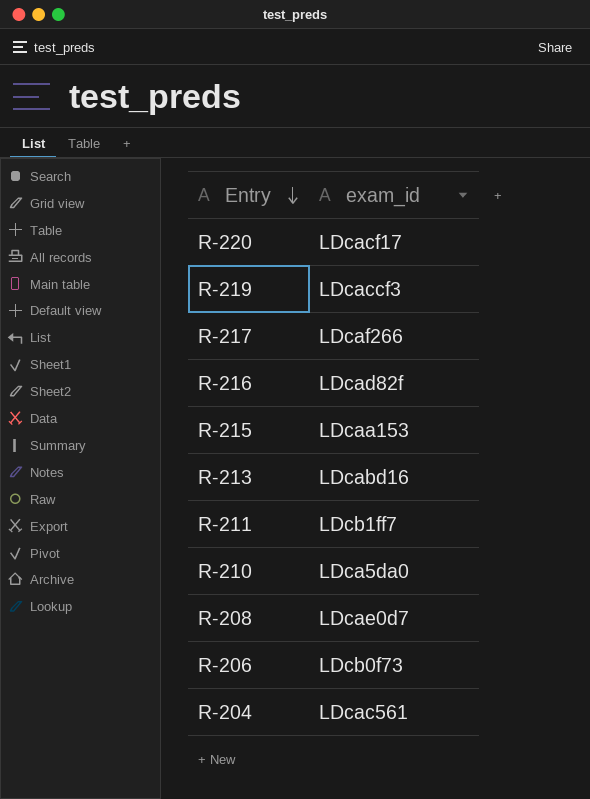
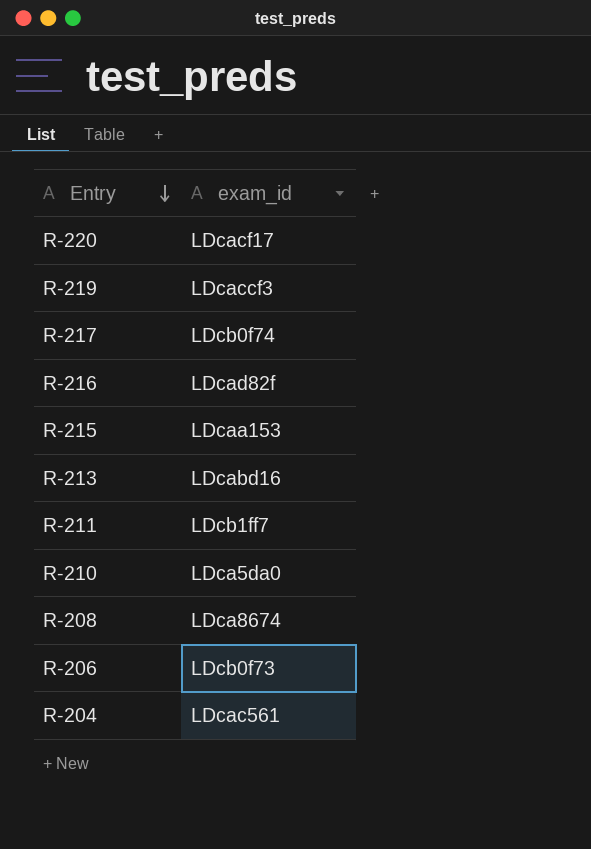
R-217 | exam_id: LDcaf266 -> LDcb0f74
R-208 | exam_id: LDcae0d7 -> LDca8674

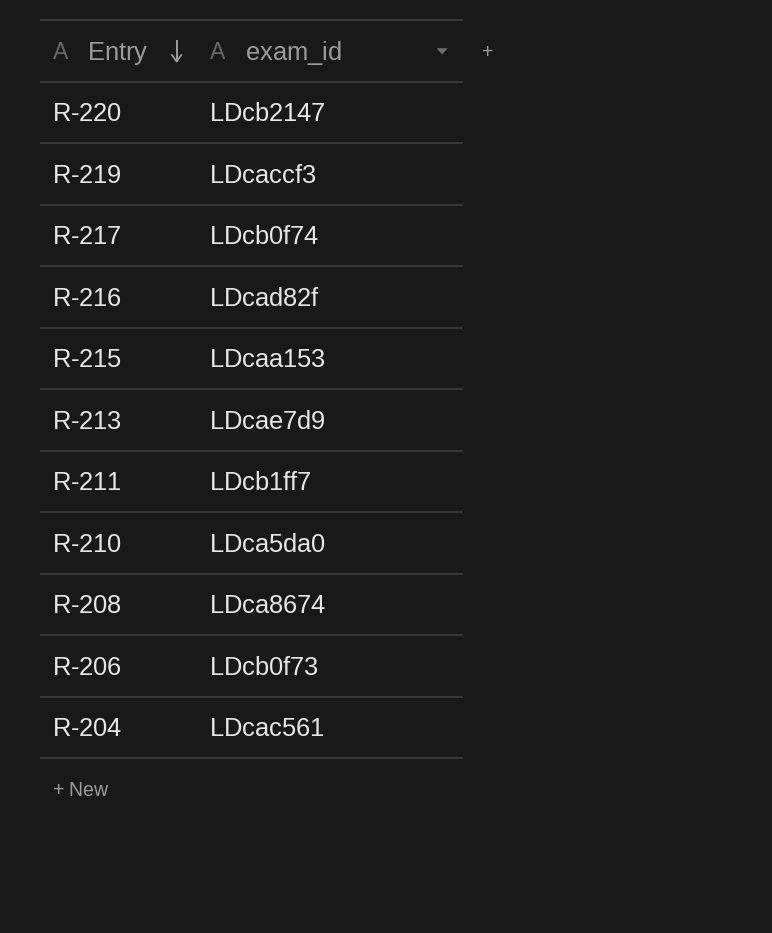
R-220 | exam_id: LDcacf17 -> LDcb2147
R-213 | exam_id: LDcabd16 -> LDcae7d9

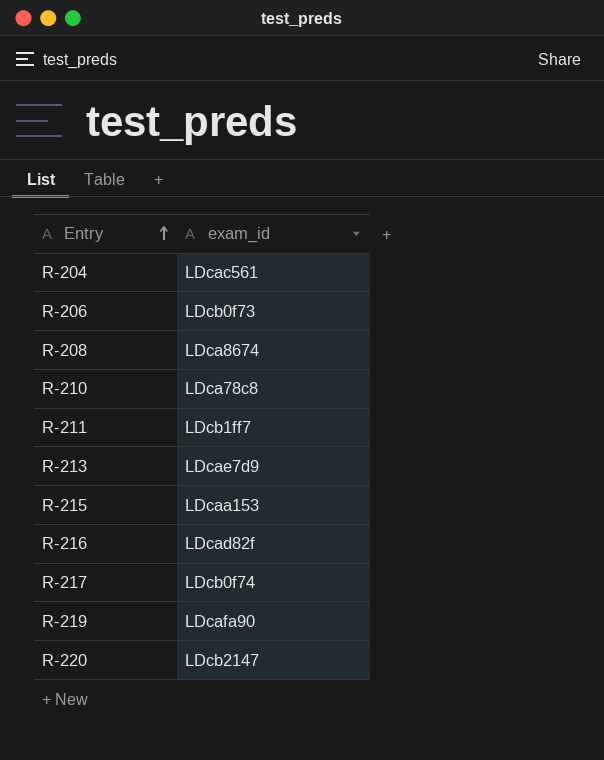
row order: Entry descending -> Entry ascending
R-210 | exam_id: LDca5da0 -> LDca78c8
R-219 | exam_id: LDcaccf3 -> LDcafa90

